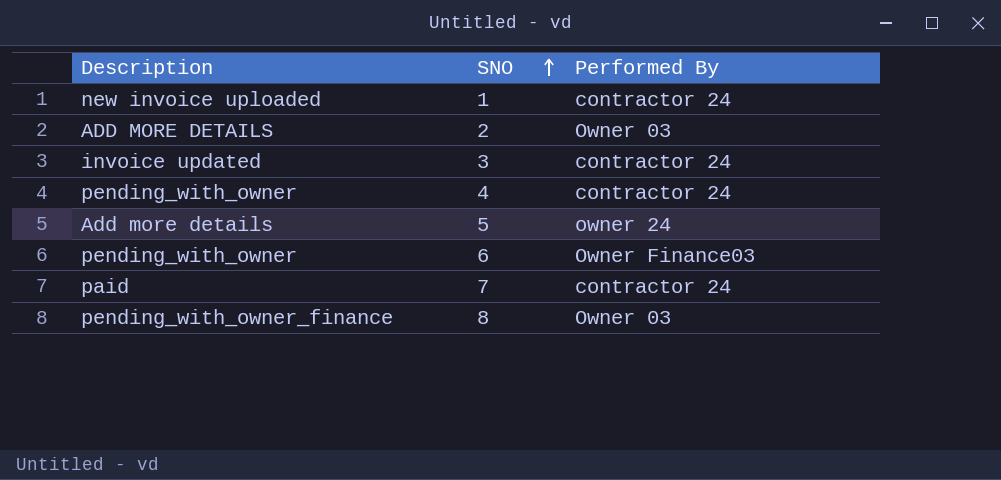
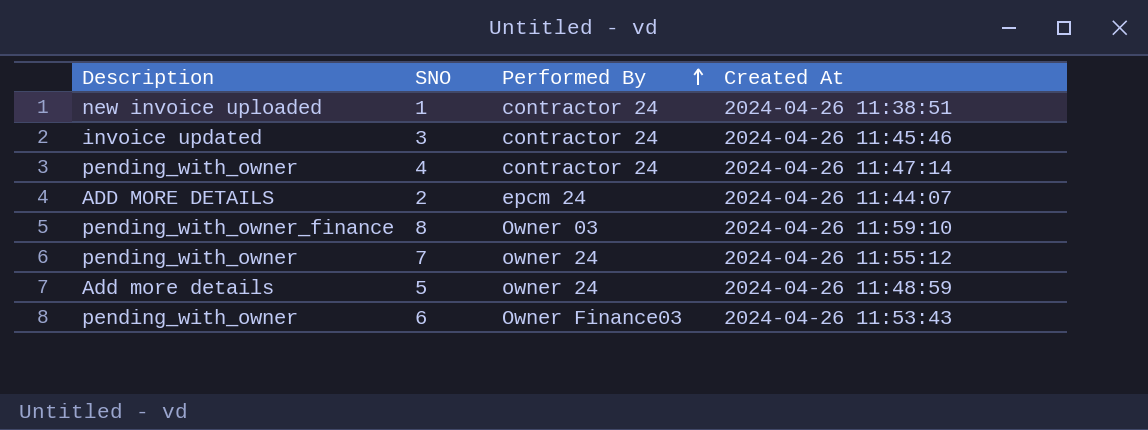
row order: SNO ascending -> Performed By ascending
column Created At | position: none -> 4
2 | Performed By: Owner 03 -> epcm 24
7 | Description: paid -> pending_with_owner
7 | Performed By: contractor 24 -> owner 24

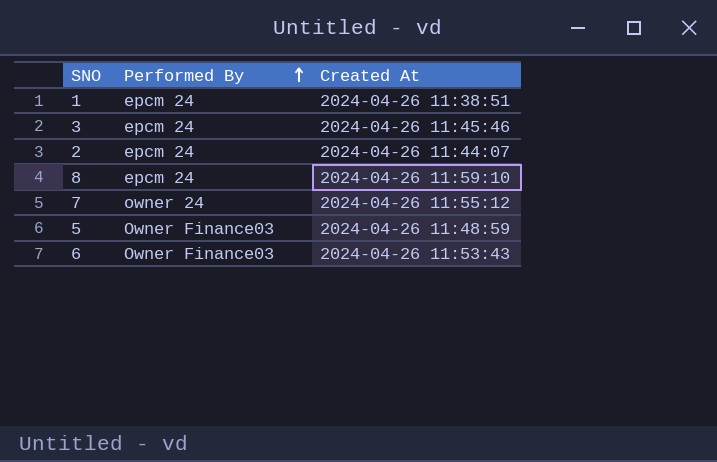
column Description | position: 1 -> none
row 4: pending_with_owner | contractor 24 | 2024-04-26 11:47:14 -> none
1 | Performed By: contractor 24 -> epcm 24
3 | Performed By: contractor 24 -> epcm 24
8 | Performed By: Owner 03 -> epcm 24
5 | Performed By: owner 24 -> Owner Finance03

